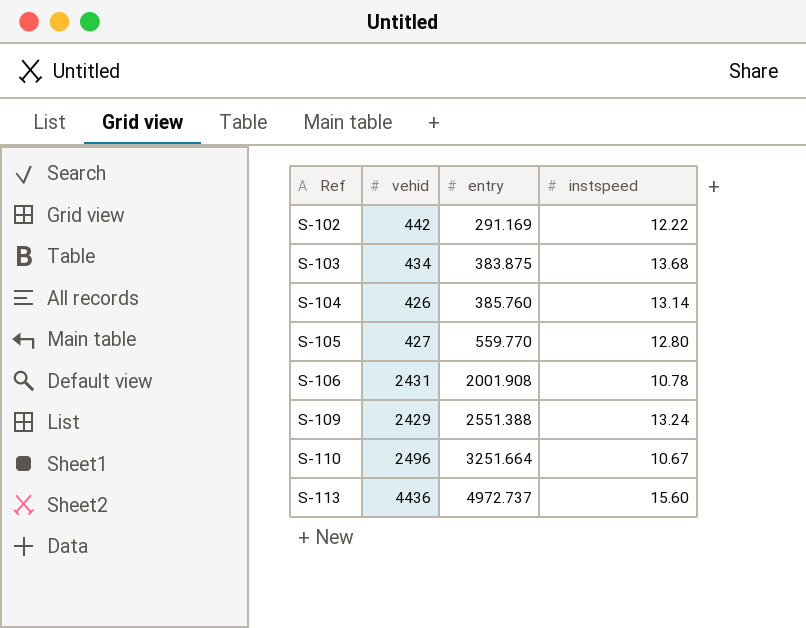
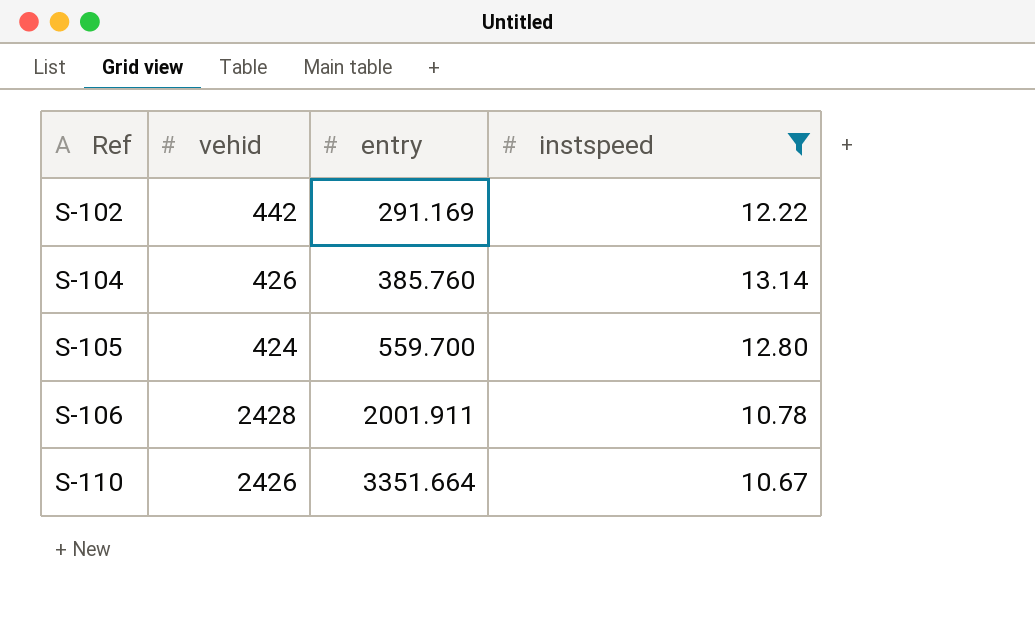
filter: none -> instspeed <= 13.14
S-105 | vehid: 427 -> 424
S-105 | entry: 559.770 -> 559.700
S-106 | vehid: 2431 -> 2428
S-106 | entry: 2001.908 -> 2001.911
S-110 | vehid: 2496 -> 2426
S-110 | entry: 3251.664 -> 3351.664

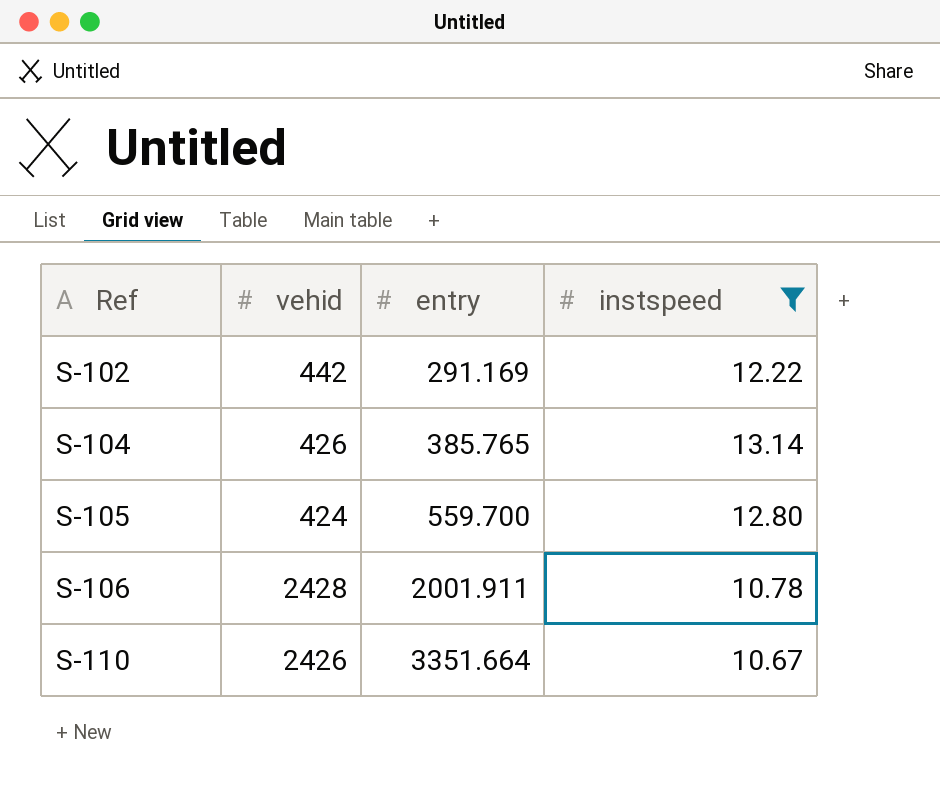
S-104 | entry: 385.760 -> 385.765

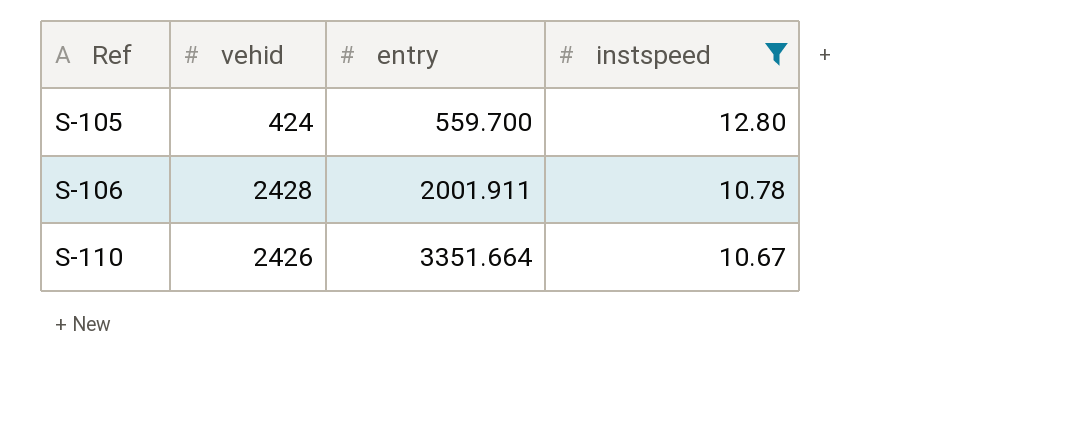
row S-102: 442 | 291.169 | 12.22 -> none
row S-104: 426 | 385.765 | 13.14 -> none

